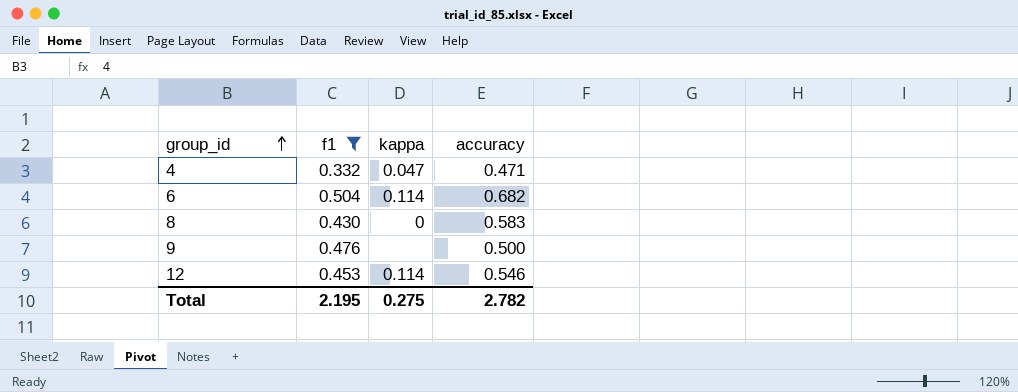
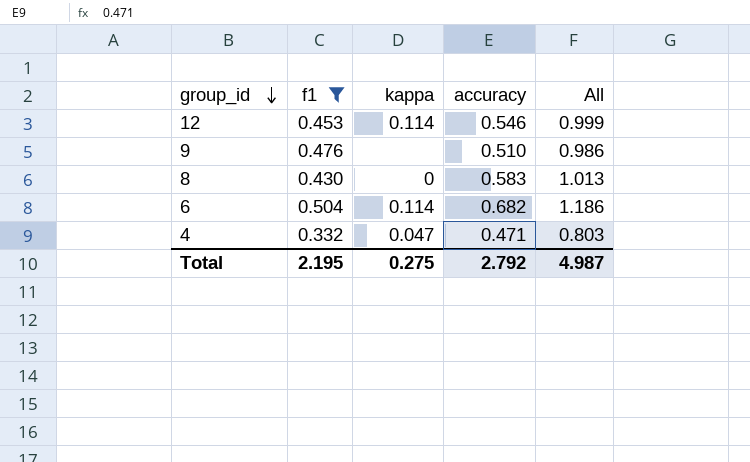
row order: group_id ascending -> group_id descending
column All | formula: none -> [f1] + [accuracy]
9 | accuracy: 0.500 -> 0.510
Total | accuracy: 2.782 -> 2.792

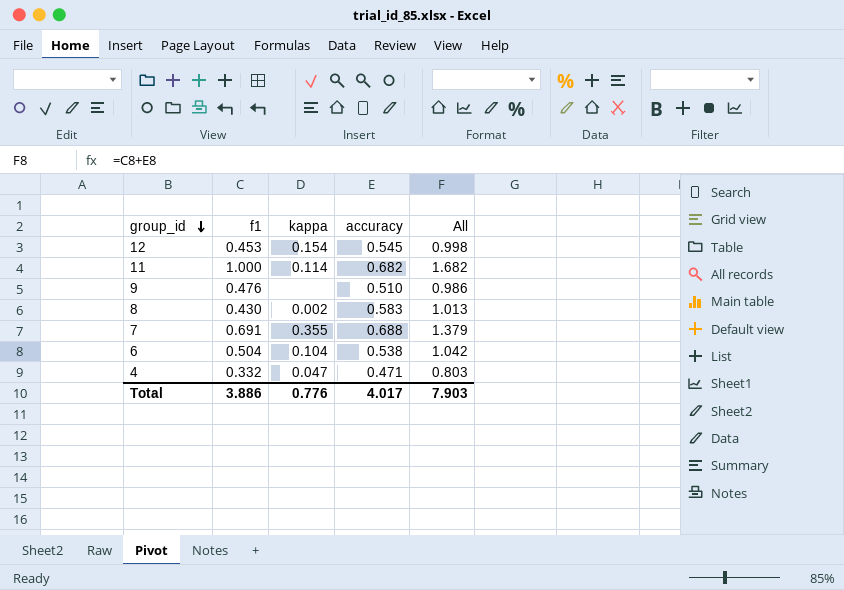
filter: f1 <= 0.504 -> none
12 | kappa: 0.114 -> 0.154
12 | accuracy: 0.546 -> 0.545
12 | All: 0.999 -> 0.998
8 | kappa: 0 -> 0.002
6 | kappa: 0.114 -> 0.104
6 | accuracy: 0.682 -> 0.538
6 | All: 1.186 -> 1.042
Total | f1: 2.195 -> 3.886
Total | kappa: 0.275 -> 0.776
Total | accuracy: 2.792 -> 4.017
Total | All: 4.987 -> 7.903

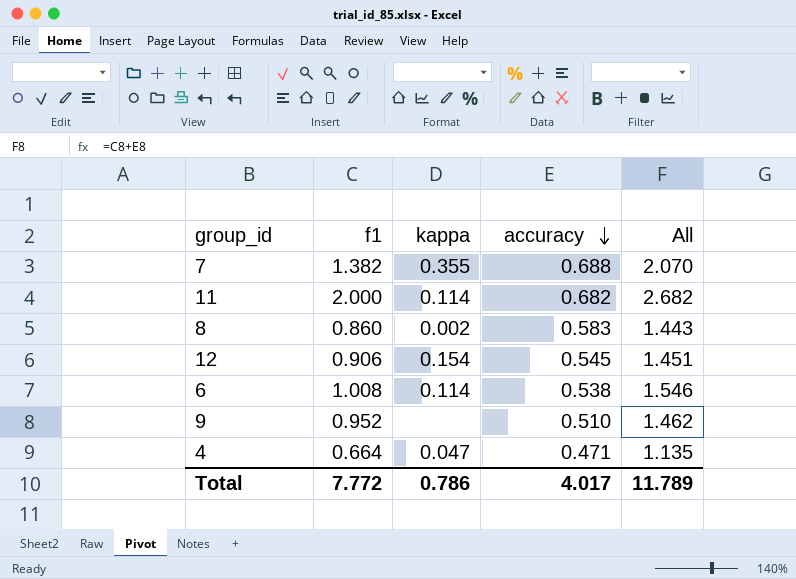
row order: group_id descending -> accuracy descending
7 | f1: 0.691 -> 1.382
7 | All: 1.379 -> 2.070
11 | f1: 1.000 -> 2.000
11 | All: 1.682 -> 2.682
8 | f1: 0.430 -> 0.860
8 | All: 1.013 -> 1.443
12 | f1: 0.453 -> 0.906
12 | All: 0.998 -> 1.451
6 | f1: 0.504 -> 1.008
6 | kappa: 0.104 -> 0.114
6 | All: 1.042 -> 1.546
9 | f1: 0.476 -> 0.952
9 | All: 0.986 -> 1.462
4 | f1: 0.332 -> 0.664
4 | All: 0.803 -> 1.135
Total | f1: 3.886 -> 7.772
Total | kappa: 0.776 -> 0.786
Total | All: 7.903 -> 11.789

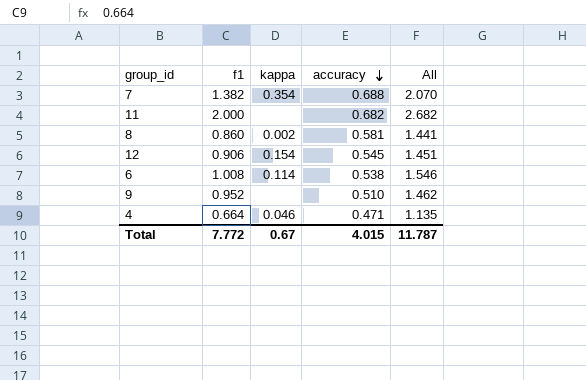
7 | kappa: 0.355 -> 0.354
11 | kappa: 0.114 -> none
8 | accuracy: 0.583 -> 0.581
8 | All: 1.443 -> 1.441
4 | kappa: 0.047 -> 0.046
Total | kappa: 0.786 -> 0.67
Total | accuracy: 4.017 -> 4.015
Total | All: 11.789 -> 11.787

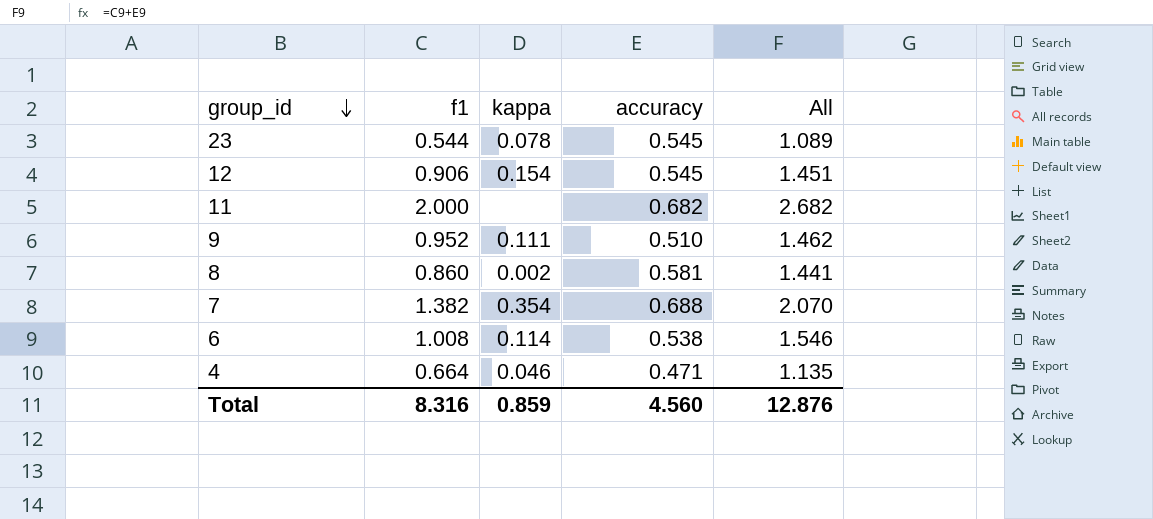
row order: accuracy descending -> group_id descending
row 23: none -> 0.544 | 0.078 | 0.545 | 1.089
9 | kappa: none -> 0.111
Total | f1: 7.772 -> 8.316
Total | kappa: 0.67 -> 0.859
Total | accuracy: 4.015 -> 4.560
Total | All: 11.787 -> 12.876

